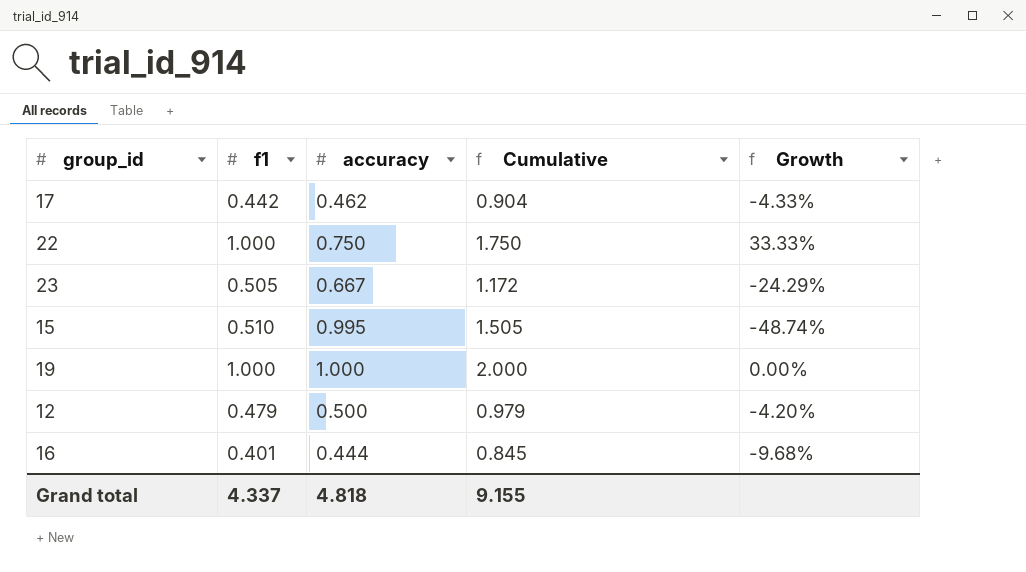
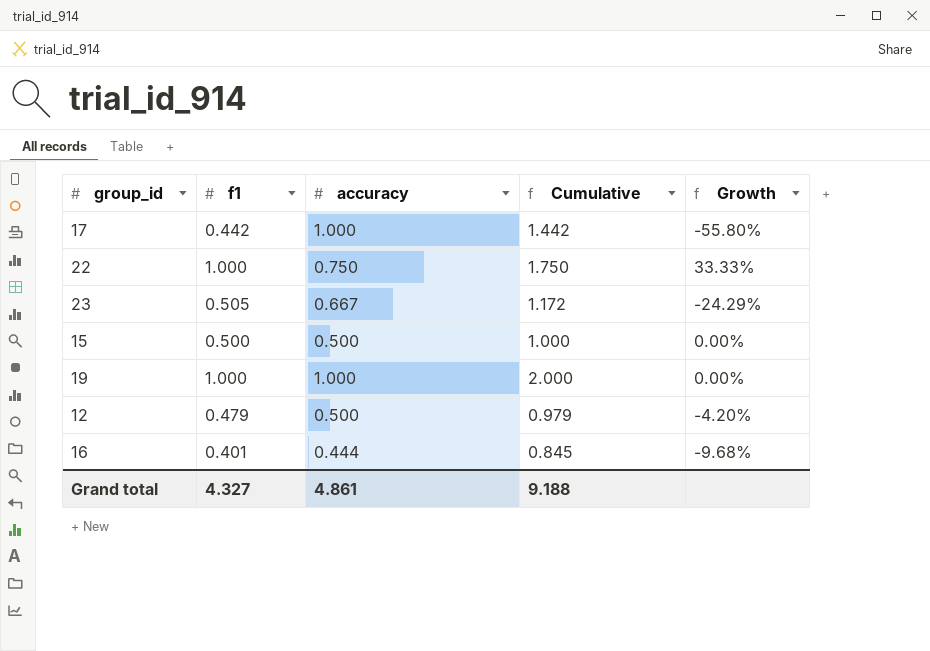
17 | accuracy: 0.462 -> 1.000
17 | Cumulative: 0.904 -> 1.442
17 | Growth: -4.33% -> -55.80%
15 | f1: 0.510 -> 0.500
15 | accuracy: 0.995 -> 0.500
15 | Cumulative: 1.505 -> 1.000
15 | Growth: -48.74% -> 0.00%
Grand total | f1: 4.337 -> 4.327
Grand total | accuracy: 4.818 -> 4.861
Grand total | Cumulative: 9.155 -> 9.188

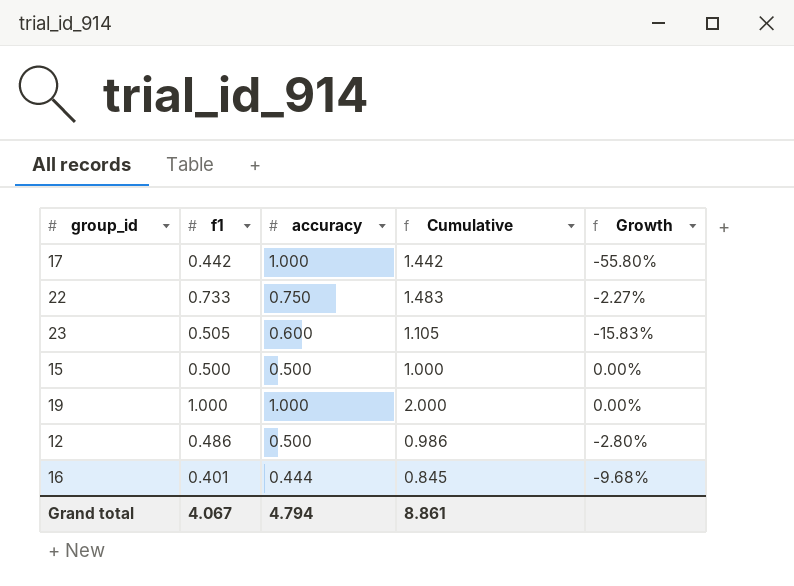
22 | f1: 1.000 -> 0.733
22 | Cumulative: 1.750 -> 1.483
22 | Growth: 33.33% -> -2.27%
23 | accuracy: 0.667 -> 0.600
23 | Cumulative: 1.172 -> 1.105
23 | Growth: -24.29% -> -15.83%
12 | f1: 0.479 -> 0.486
12 | Cumulative: 0.979 -> 0.986
12 | Growth: -4.20% -> -2.80%
Grand total | f1: 4.327 -> 4.067
Grand total | accuracy: 4.861 -> 4.794
Grand total | Cumulative: 9.188 -> 8.861

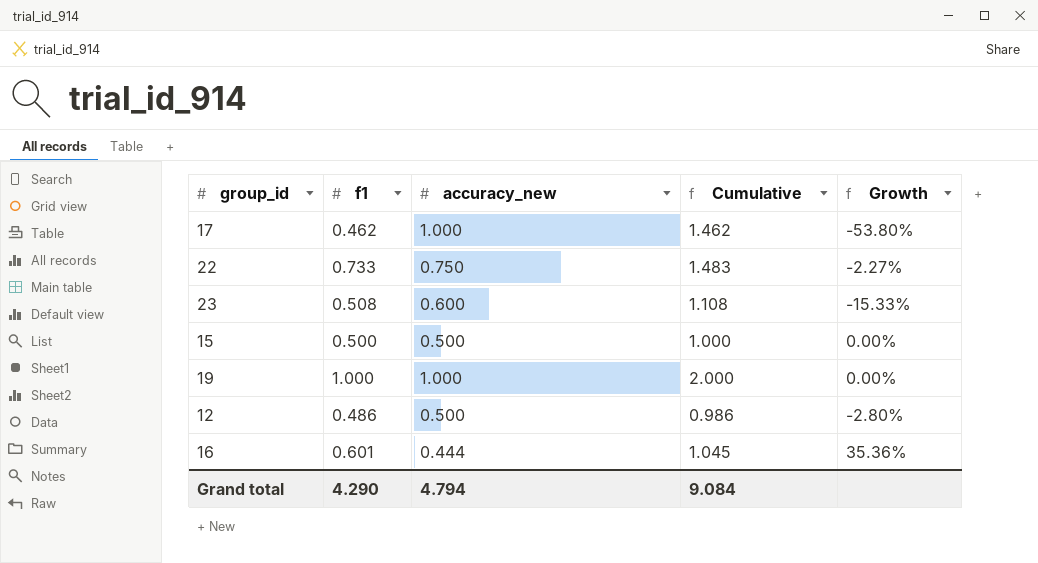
column name: accuracy -> accuracy_new
17 | f1: 0.442 -> 0.462
17 | Cumulative: 1.442 -> 1.462
17 | Growth: -55.80% -> -53.80%
23 | f1: 0.505 -> 0.508
23 | Cumulative: 1.105 -> 1.108
23 | Growth: -15.83% -> -15.33%
16 | f1: 0.401 -> 0.601
16 | Cumulative: 0.845 -> 1.045
16 | Growth: -9.68% -> 35.36%
Grand total | f1: 4.067 -> 4.290
Grand total | Cumulative: 8.861 -> 9.084

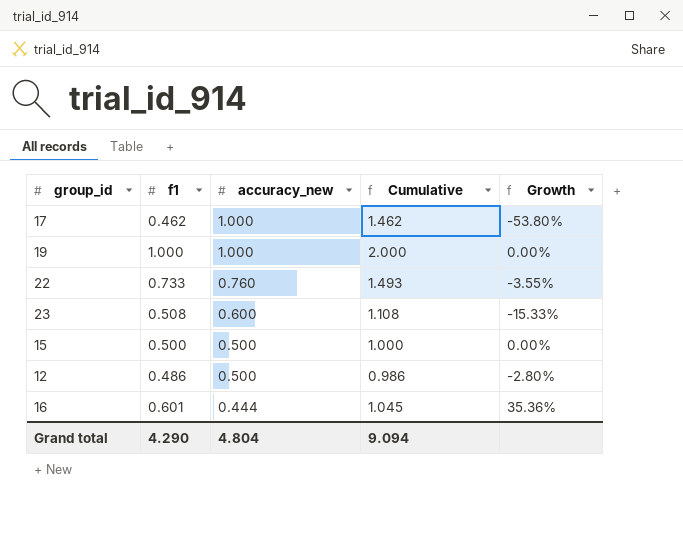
row order: none -> accuracy_new descending
22 | accuracy_new: 0.750 -> 0.760
22 | Cumulative: 1.483 -> 1.493
22 | Growth: -2.27% -> -3.55%
Grand total | accuracy_new: 4.794 -> 4.804
Grand total | Cumulative: 9.084 -> 9.094

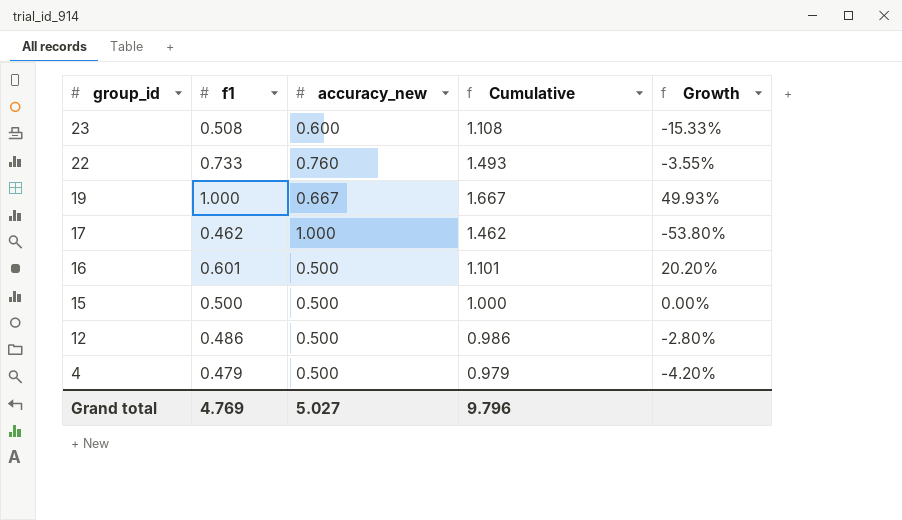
row order: accuracy_new descending -> group_id descending
19 | accuracy_new: 1.000 -> 0.667
19 | Cumulative: 2.000 -> 1.667
19 | Growth: 0.00% -> 49.93%
16 | accuracy_new: 0.444 -> 0.500
16 | Cumulative: 1.045 -> 1.101
16 | Growth: 35.36% -> 20.20%
row 4: none -> 0.479 | 0.500 | 0.979 | -4.20%
Grand total | f1: 4.290 -> 4.769
Grand total | accuracy_new: 4.804 -> 5.027
Grand total | Cumulative: 9.094 -> 9.796

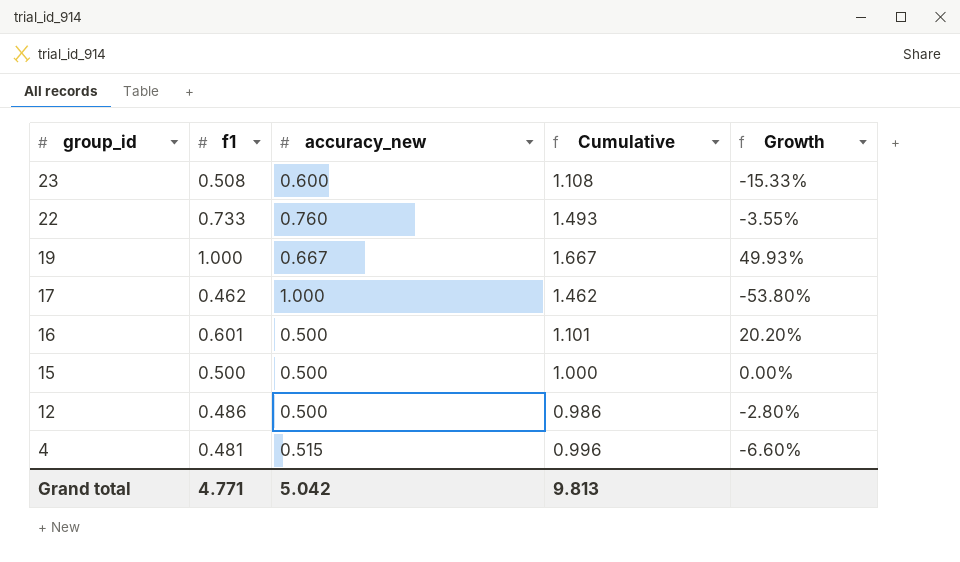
4 | f1: 0.479 -> 0.481
4 | accuracy_new: 0.500 -> 0.515
4 | Cumulative: 0.979 -> 0.996
4 | Growth: -4.20% -> -6.60%
Grand total | f1: 4.769 -> 4.771
Grand total | accuracy_new: 5.027 -> 5.042
Grand total | Cumulative: 9.796 -> 9.813

